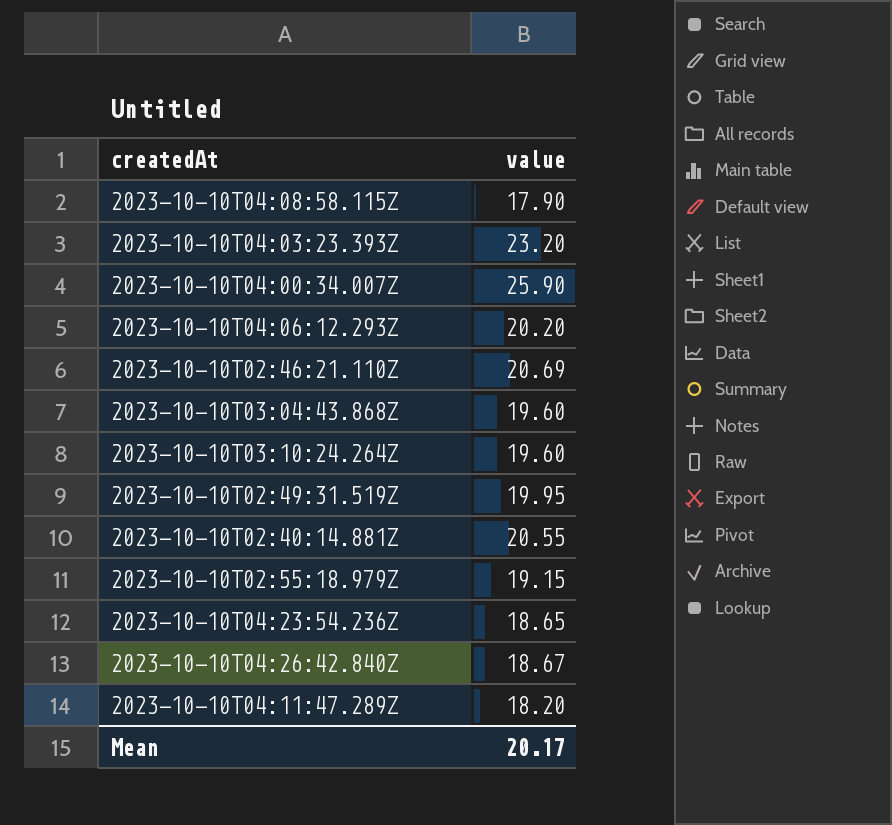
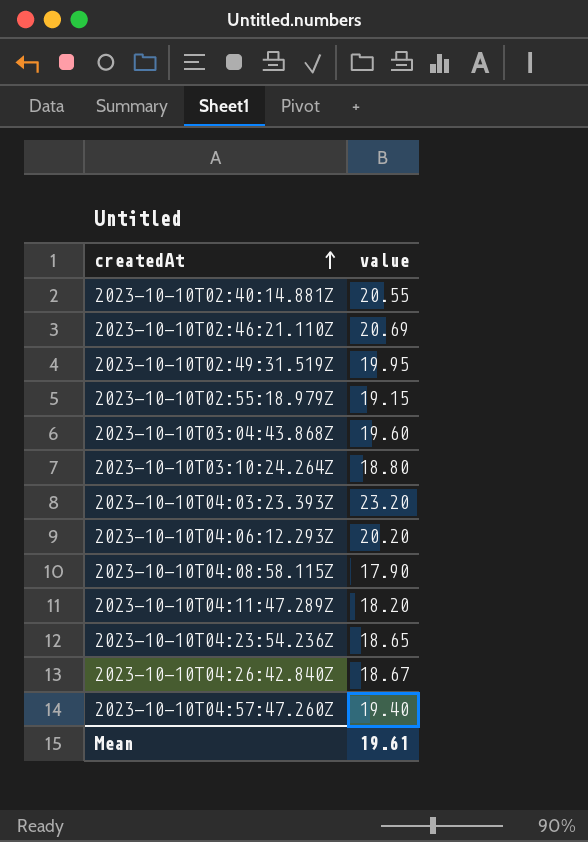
row order: none -> createdAt ascending
row 2023-10-10T04:00:34.007Z: 25.90 -> none
2023-10-10T03:10:24.264Z | value: 19.60 -> 18.80
row 2023-10-10T04:57:47.260Z: none -> 19.40
Mean | value: 20.17 -> 19.61

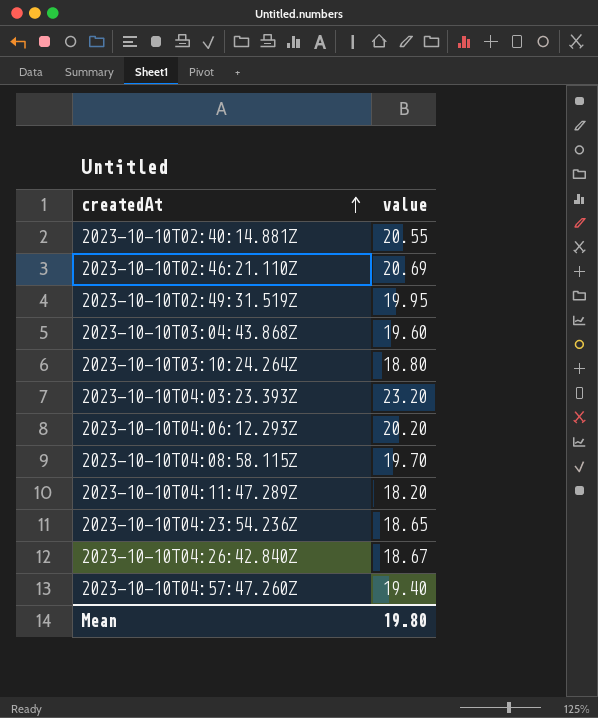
row 2023-10-10T02:55:18.979Z: 19.15 -> none
2023-10-10T04:08:58.115Z | value: 17.90 -> 19.70
Mean | value: 19.61 -> 19.80

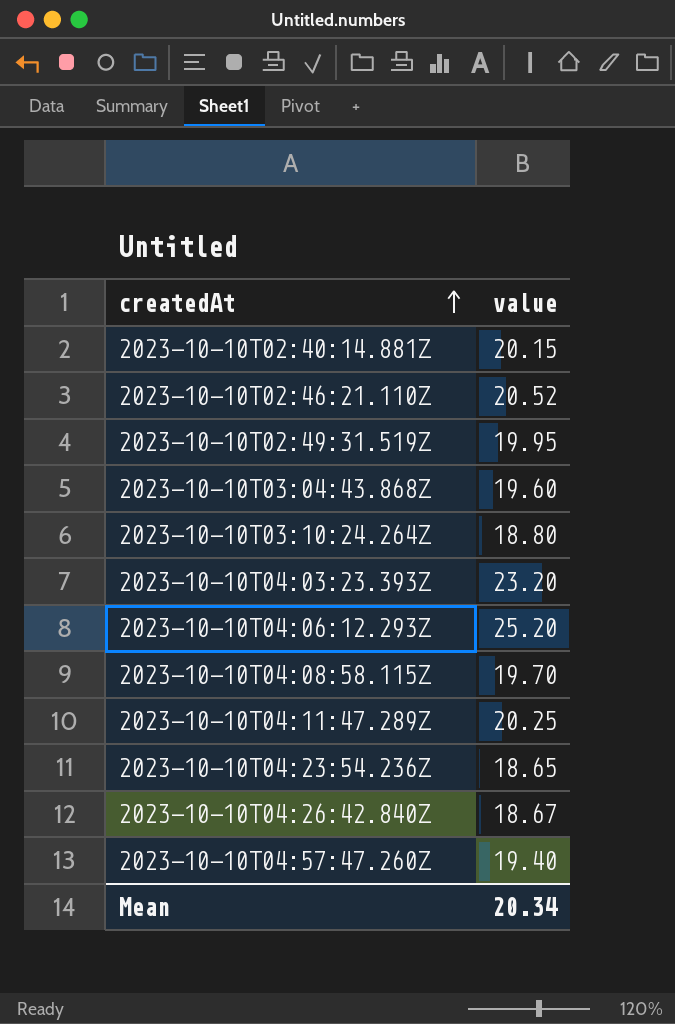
2023-10-10T02:40:14.881Z | value: 20.55 -> 20.15
2023-10-10T02:46:21.110Z | value: 20.69 -> 20.52
2023-10-10T04:06:12.293Z | value: 20.20 -> 25.20
2023-10-10T04:11:47.289Z | value: 18.20 -> 20.25
Mean | value: 19.80 -> 20.34

